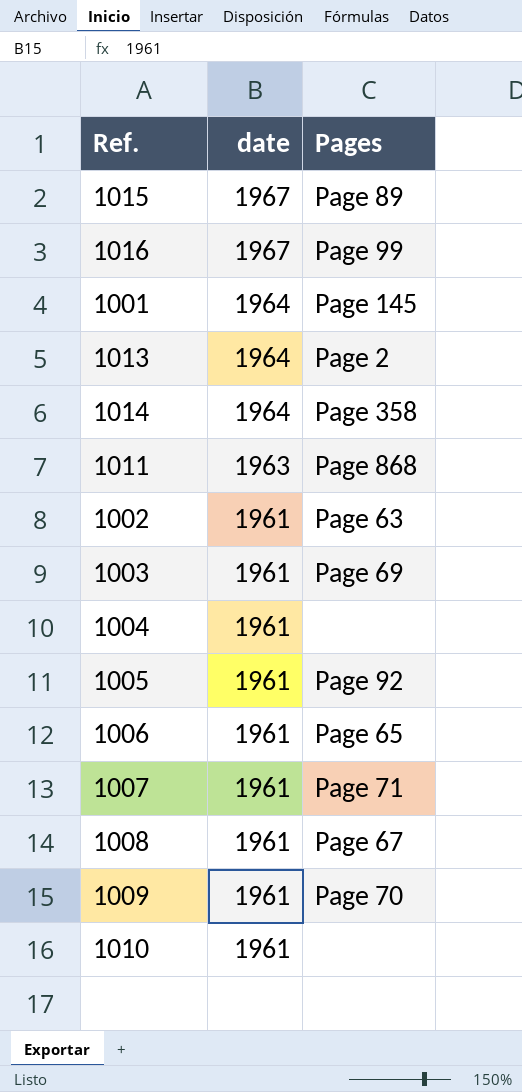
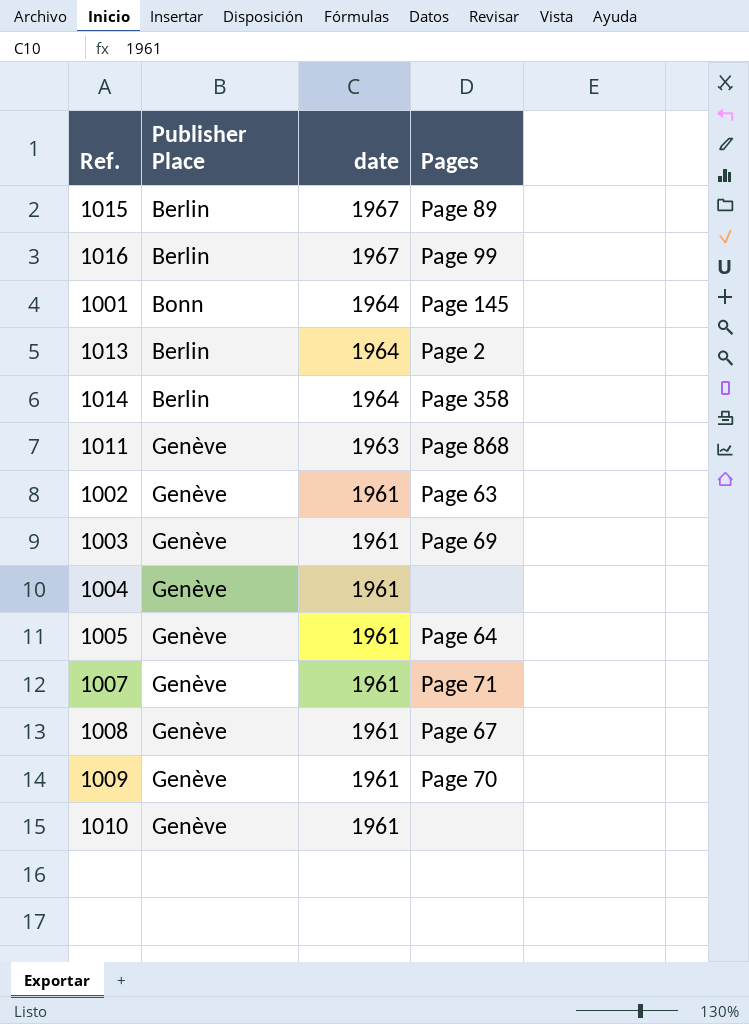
column Publisher Place | position: none -> 2
row 1006: 1961 | Page 65 -> none
1005 | Pages: Page 92 -> Page 64

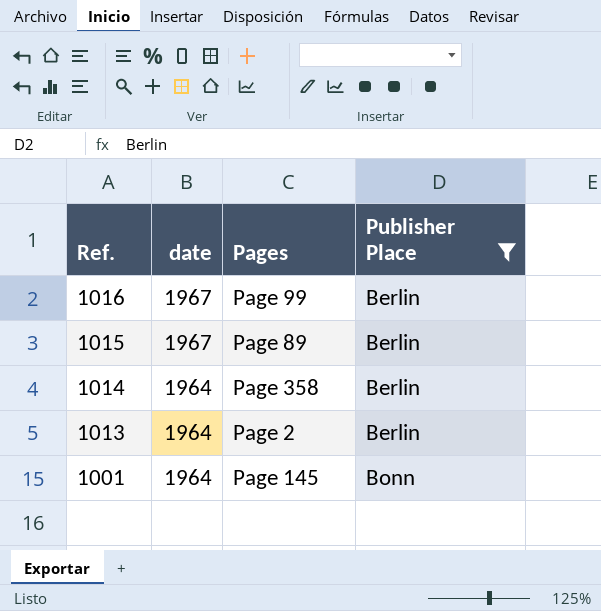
filter: none -> Publisher Place != Genève
row order: date descending -> Ref. descending
column Publisher Place | position: 2 -> 4

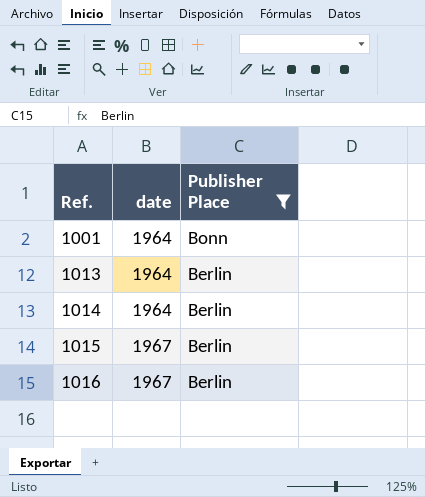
row order: Ref. descending -> Ref. ascending
column Pages | position: 3 -> none

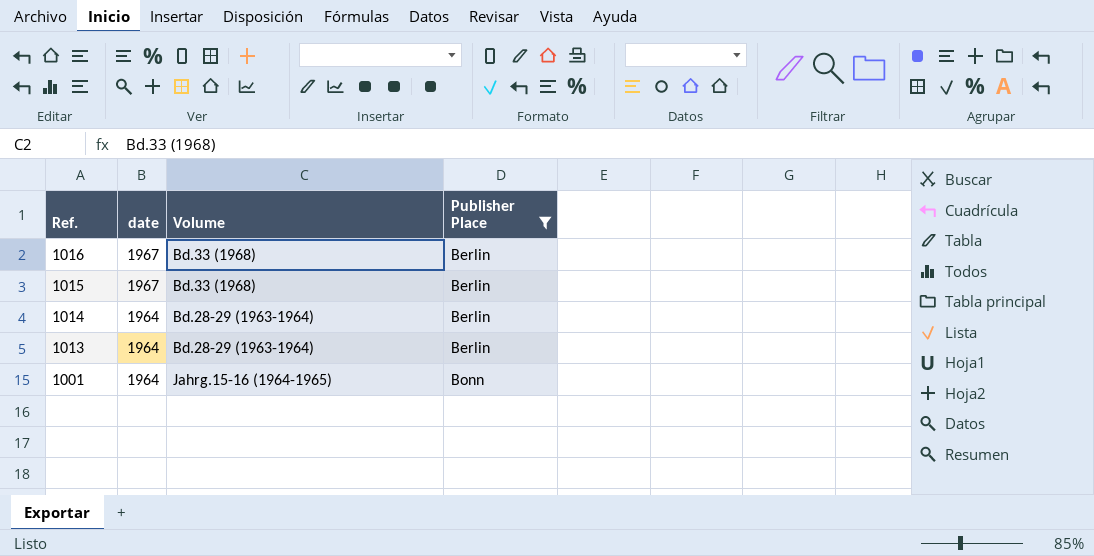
row order: Ref. ascending -> Ref. descending
column Volume | position: none -> 3

